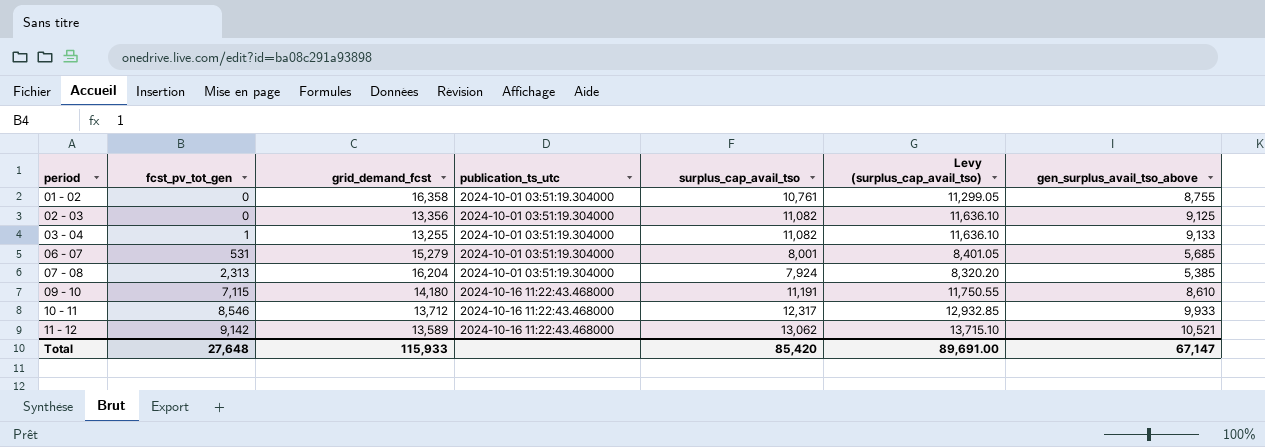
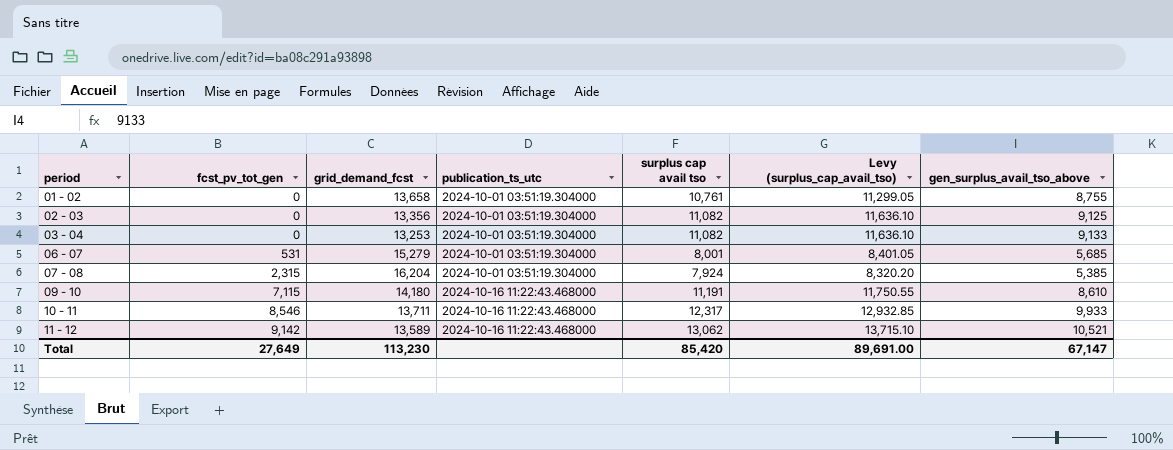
column name: surplus_cap_avail_tso -> surplus cap avail tso
01 - 02 | grid_demand_fcst: 16,358 -> 13,658
03 - 04 | fcst_pv_tot_gen: 1 -> 0
03 - 04 | grid_demand_fcst: 13,255 -> 13,253
07 - 08 | fcst_pv_tot_gen: 2,313 -> 2,315
10 - 11 | grid_demand_fcst: 13,712 -> 13,711
Total | fcst_pv_tot_gen: 27,648 -> 27,649
Total | grid_demand_fcst: 115,933 -> 113,230

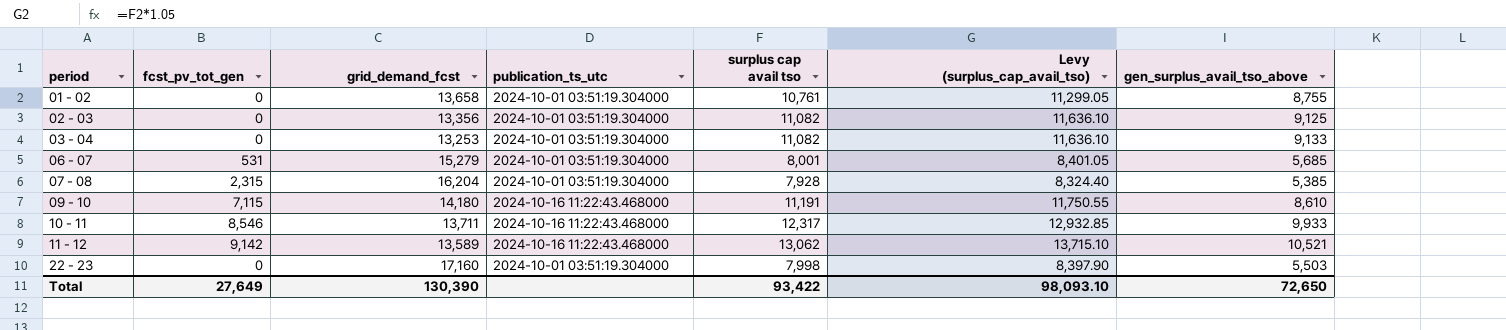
07 - 08 | surplus cap avail tso: 7,924 -> 7,928
07 - 08 | Levy (surplus_cap_avail_tso): 8,320.20 -> 8,324.40
row 22 - 23: none -> 0 | 17,160 | 2024-10-01 03:51:19.304000 | 7,998 | 8,397.90 | 5,503
Total | grid_demand_fcst: 113,230 -> 130,390
Total | surplus cap avail tso: 85,420 -> 93,422
Total | Levy (surplus_cap_avail_tso): 89,691.00 -> 98,093.10
Total | gen_surplus_avail_tso_above: 67,147 -> 72,650

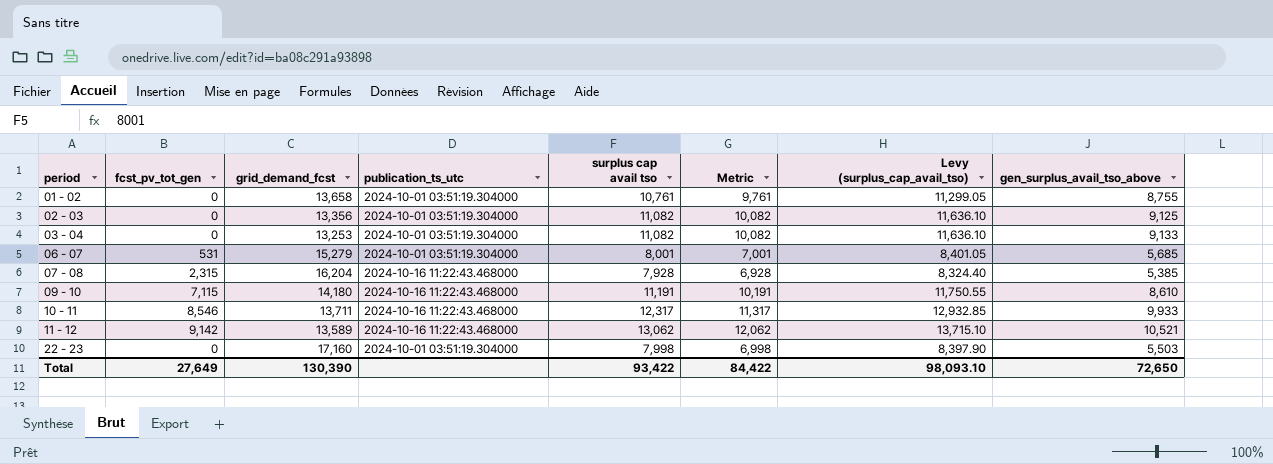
column Metric | formula: none -> [surplus cap avail tso] - 1000
07 - 08 | publication_ts_utc: 2024-10-01 03:51:19.304000 -> 2024-10-16 11:22:43.468000

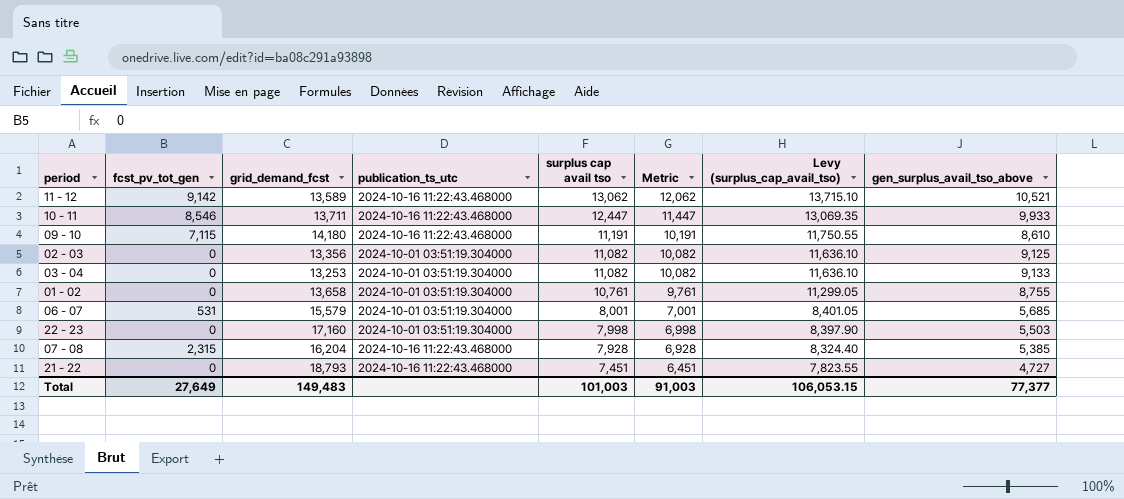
row order: period ascending -> surplus cap avail tso descending
10 - 11 | surplus cap avail tso: 12,317 -> 12,447
10 - 11 | Metric: 11,317 -> 11,447
10 - 11 | Levy (surplus_cap_avail_tso): 12,932.85 -> 13,069.35
06 - 07 | grid_demand_fcst: 15,279 -> 15,579
row 21 - 22: none -> 0 | 18,793 | 2024-10-16 11:22:43.468000 | 7,451 | 6,451 | 7,823.55 | 4,727
Total | grid_demand_fcst: 130,390 -> 149,483
Total | surplus cap avail tso: 93,422 -> 101,003
Total | Metric: 84,422 -> 91,003
Total | Levy (surplus_cap_avail_tso): 98,093.10 -> 106,053.15
Total | gen_surplus_avail_tso_above: 72,650 -> 77,377

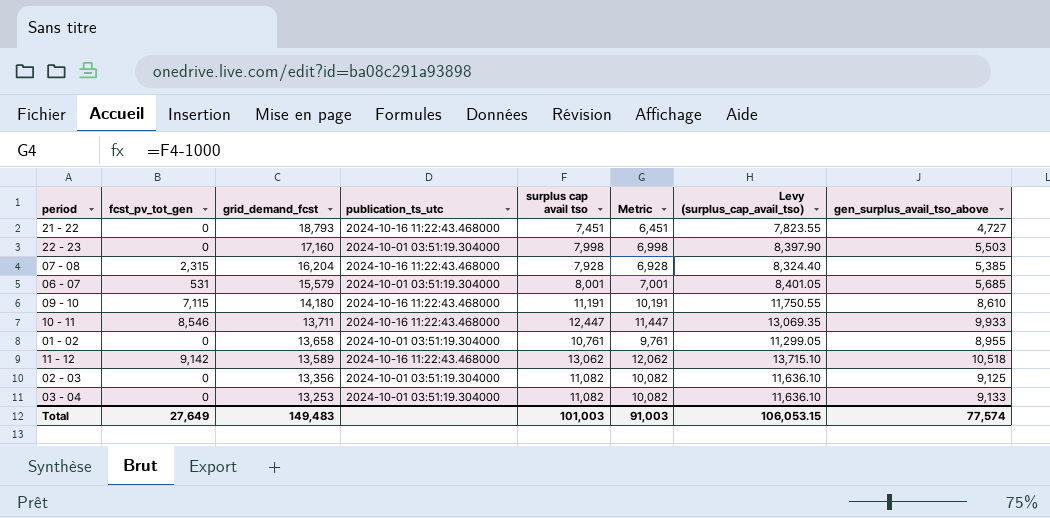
row order: surplus cap avail tso descending -> grid_demand_fcst descending
01 - 02 | gen_surplus_avail_tso_above: 8,755 -> 8,955
11 - 12 | gen_surplus_avail_tso_above: 10,521 -> 10,518
Total | gen_surplus_avail_tso_above: 77,377 -> 77,574

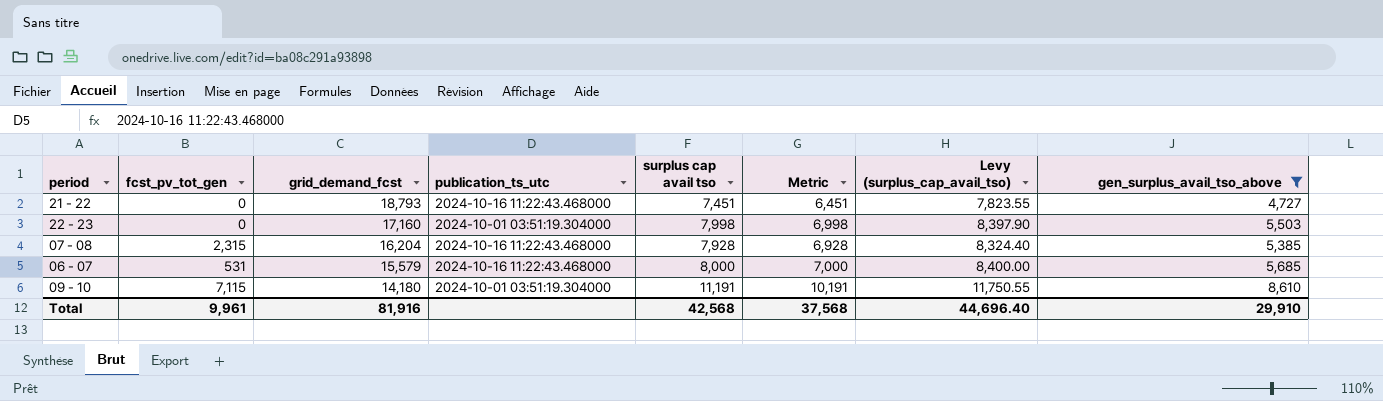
filter: none -> gen_surplus_avail_tso_above <= 8,610
06 - 07 | publication_ts_utc: 2024-10-01 03:51:19.304000 -> 2024-10-16 11:22:43.468000
06 - 07 | surplus cap avail tso: 8,001 -> 8,000
06 - 07 | Metric: 7,001 -> 7,000
06 - 07 | Levy (surplus_cap_avail_tso): 8,401.05 -> 8,400.00
09 - 10 | publication_ts_utc: 2024-10-16 11:22:43.468000 -> 2024-10-01 03:51:19.304000
Total | fcst_pv_tot_gen: 27,649 -> 9,961
Total | grid_demand_fcst: 149,483 -> 81,916
Total | surplus cap avail tso: 101,003 -> 42,568
Total | Metric: 91,003 -> 37,568
Total | Levy (surplus_cap_avail_tso): 106,053.15 -> 44,696.40
Total | gen_surplus_avail_tso_above: 77,574 -> 29,910

